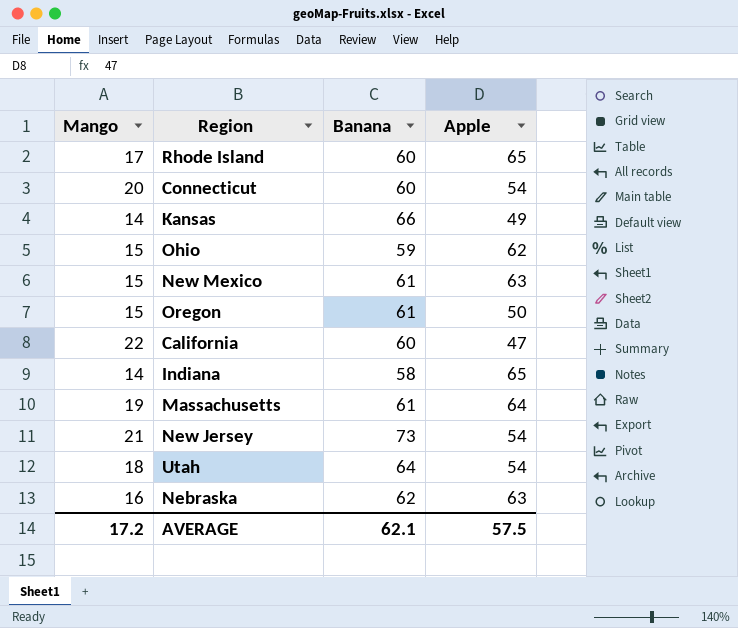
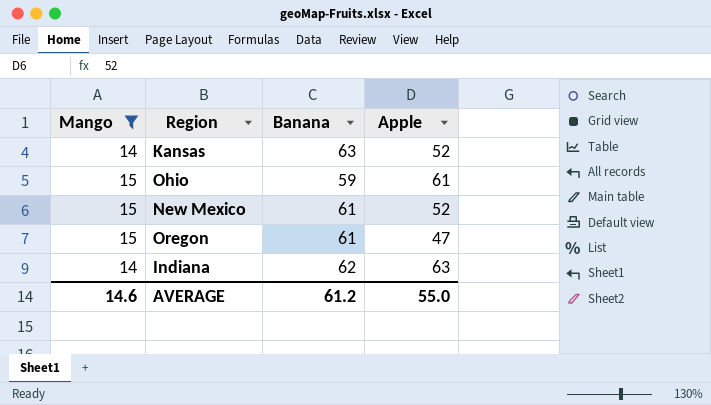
filter: none -> Mango <= 15
Kansas | Banana: 66 -> 63
Kansas | Apple: 49 -> 52
Ohio | Apple: 62 -> 61
New Mexico | Apple: 63 -> 52
Oregon | Apple: 50 -> 47
Indiana | Banana: 58 -> 62
Indiana | Apple: 65 -> 63
AVERAGE | Mango: 17.2 -> 14.6
AVERAGE | Banana: 62.1 -> 61.2
AVERAGE | Apple: 57.5 -> 55.0

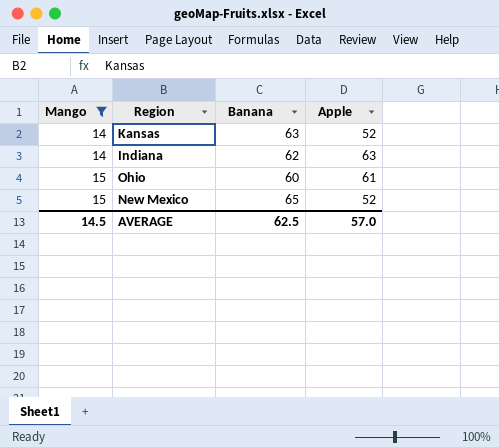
row order: none -> Mango ascending
row Oregon: 15 | 61 | 47 -> none
Ohio | Banana: 59 -> 60
New Mexico | Banana: 61 -> 65
AVERAGE | Mango: 14.6 -> 14.5
AVERAGE | Banana: 61.2 -> 62.5
AVERAGE | Apple: 55.0 -> 57.0

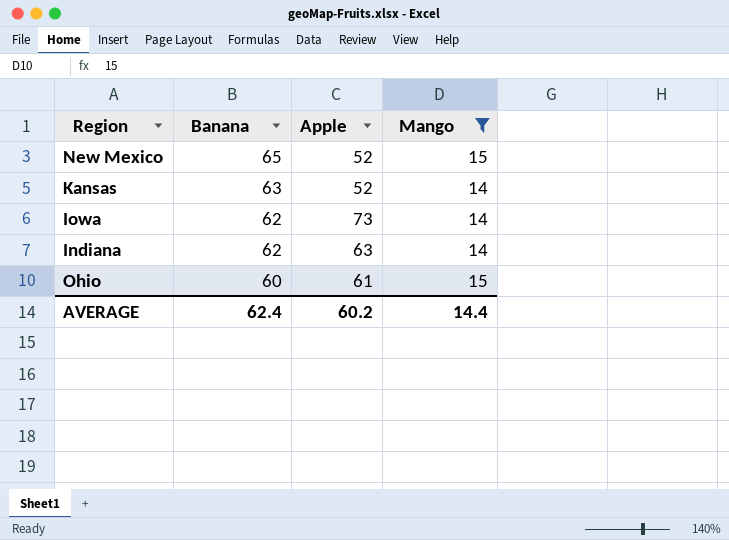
row order: Mango ascending -> Banana descending
column Mango | position: 1 -> 4
row Iowa: none -> 62 | 73 | 14
AVERAGE | Banana: 62.5 -> 62.4
AVERAGE | Apple: 57.0 -> 60.2
AVERAGE | Mango: 14.5 -> 14.4

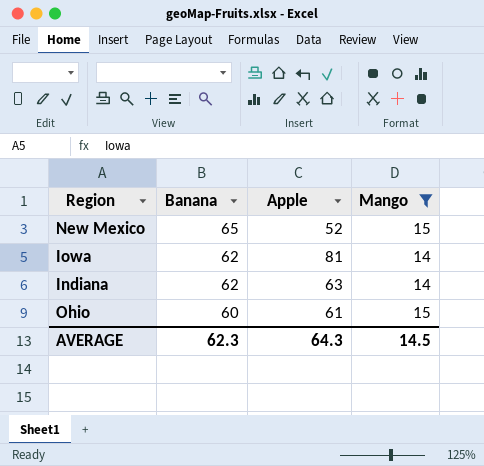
row Kansas: 63 | 52 | 14 -> none
Iowa | Apple: 73 -> 81
AVERAGE | Banana: 62.4 -> 62.3
AVERAGE | Apple: 60.2 -> 64.3
AVERAGE | Mango: 14.4 -> 14.5

